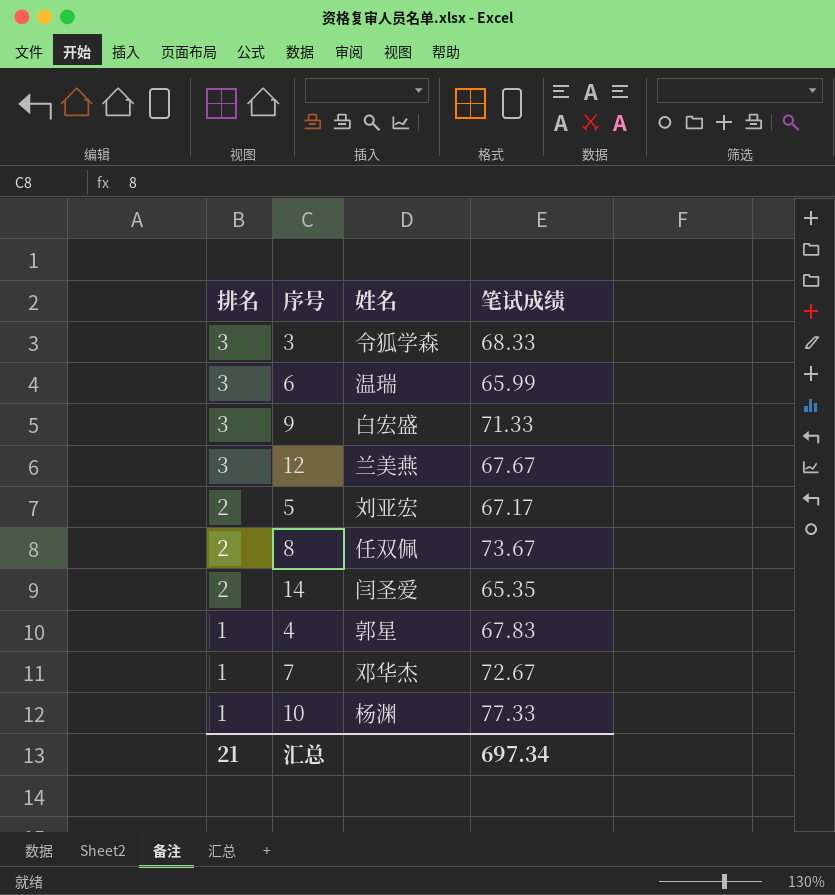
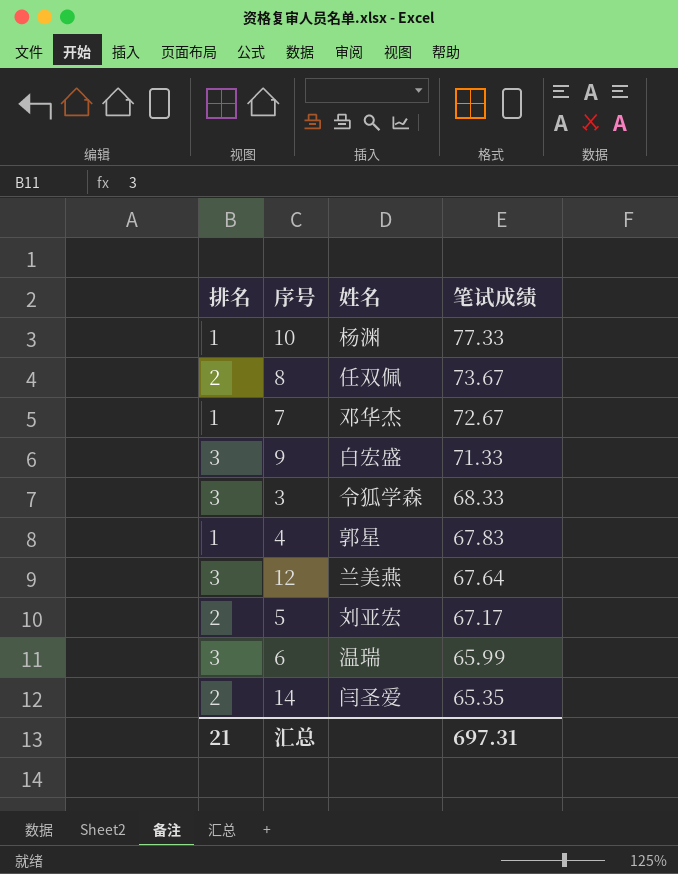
row order: 排名 descending -> 笔试成绩 descending
12 | 笔试成绩: 67.67 -> 67.64
汇总 | 笔试成绩: 697.34 -> 697.31

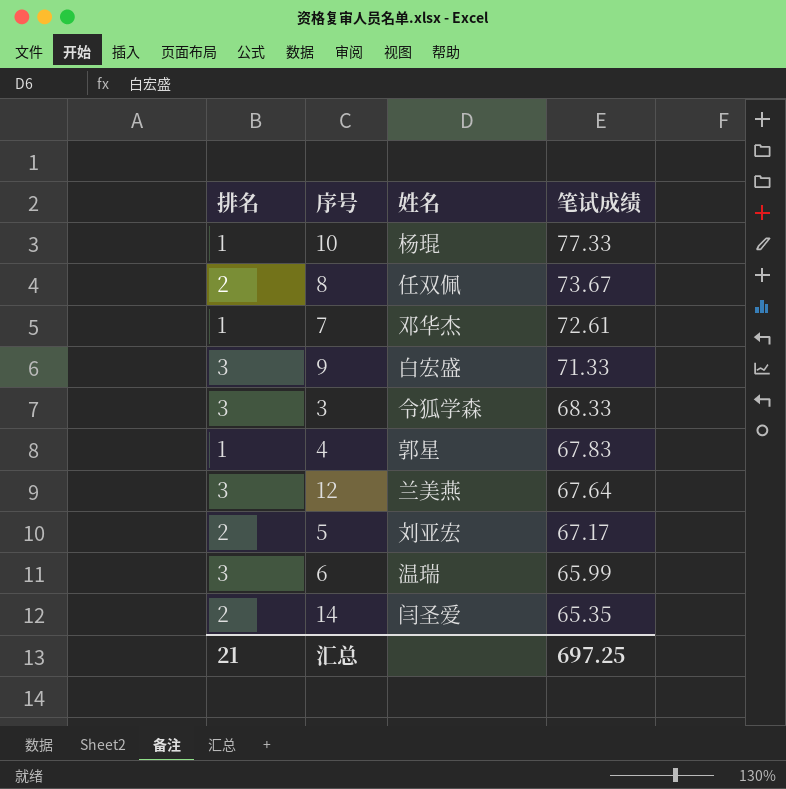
10 | 姓名: 杨渊 -> 杨琨
7 | 笔试成绩: 72.67 -> 72.61
汇总 | 笔试成绩: 697.31 -> 697.25

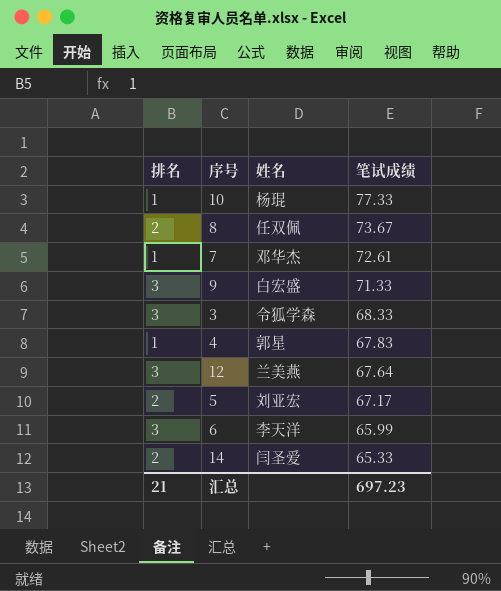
6 | 姓名: 温瑞 -> 李天洋
14 | 笔试成绩: 65.35 -> 65.33
汇总 | 笔试成绩: 697.25 -> 697.23

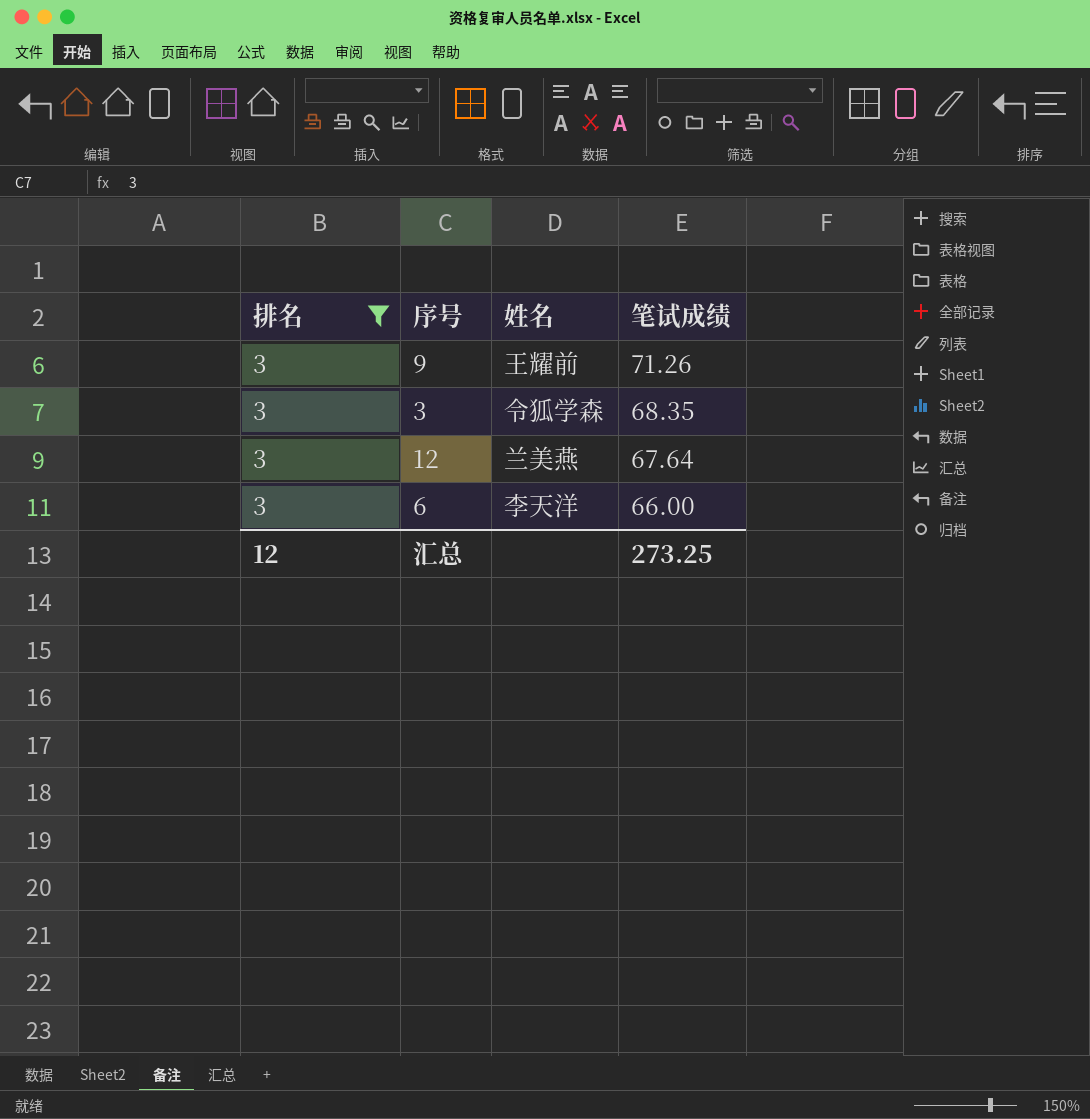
filter: none -> 排名 = 3
9 | 姓名: 白宏盛 -> 王耀前
9 | 笔试成绩: 71.33 -> 71.26
3 | 笔试成绩: 68.33 -> 68.35
6 | 笔试成绩: 65.99 -> 66.00
汇总 | 排名: 21 -> 12
汇总 | 笔试成绩: 697.23 -> 273.25

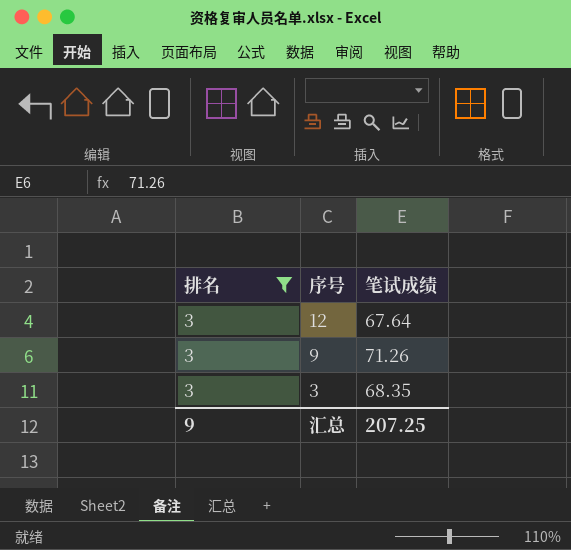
row order: 笔试成绩 descending -> 序号 descending
column 姓名 | position: 3 -> none
row 6: 3 | 李天洋 | 66.00 -> none
汇总 | 排名: 12 -> 9
汇总 | 笔试成绩: 273.25 -> 207.25

